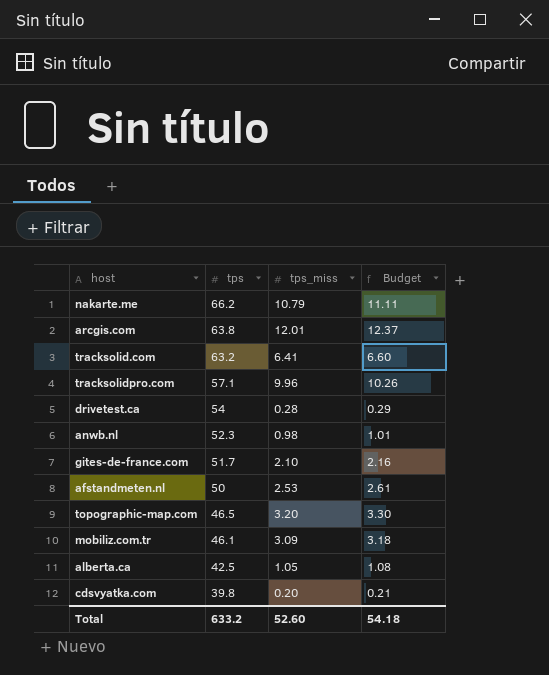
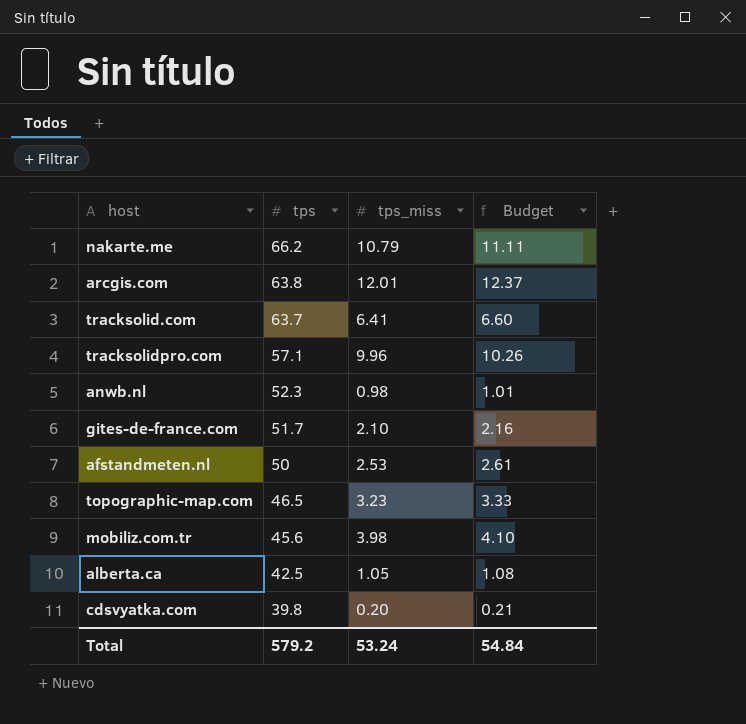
row drivetest.ca: 54 | 0.28 | 0.29 -> none
tracksolid.com | tps: 63.2 -> 63.7
topographic-map.com | tps_miss: 3.20 -> 3.23
topographic-map.com | Budget: 3.30 -> 3.33
mobiliz.com.tr | tps: 46.1 -> 45.6
mobiliz.com.tr | tps_miss: 3.09 -> 3.98
mobiliz.com.tr | Budget: 3.18 -> 4.10
Total | tps: 633.2 -> 579.2
Total | tps_miss: 52.60 -> 53.24
Total | Budget: 54.18 -> 54.84

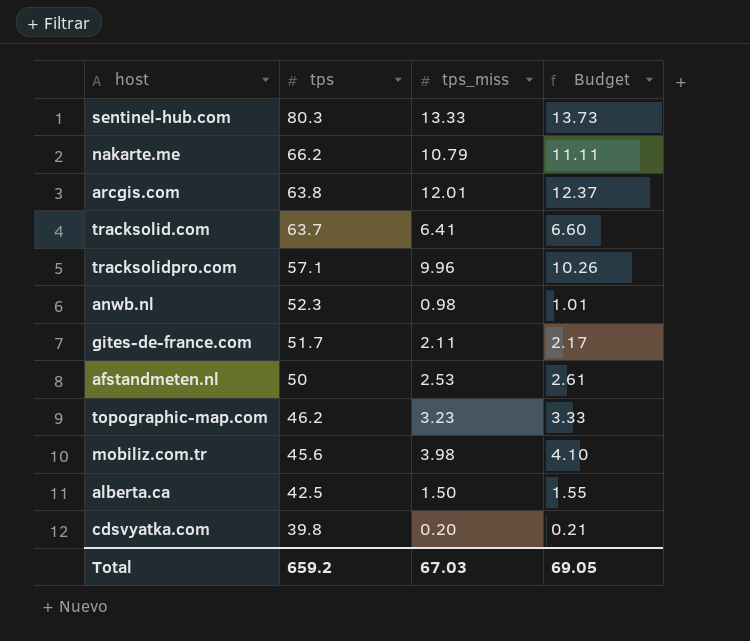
row sentinel-hub.com: none -> 80.3 | 13.33 | 13.73
gites-de-france.com | tps_miss: 2.10 -> 2.11
gites-de-france.com | Budget: 2.16 -> 2.17
topographic-map.com | tps: 46.5 -> 46.2
alberta.ca | tps_miss: 1.05 -> 1.50
alberta.ca | Budget: 1.08 -> 1.55
Total | tps: 579.2 -> 659.2
Total | tps_miss: 53.24 -> 67.03
Total | Budget: 54.84 -> 69.05

